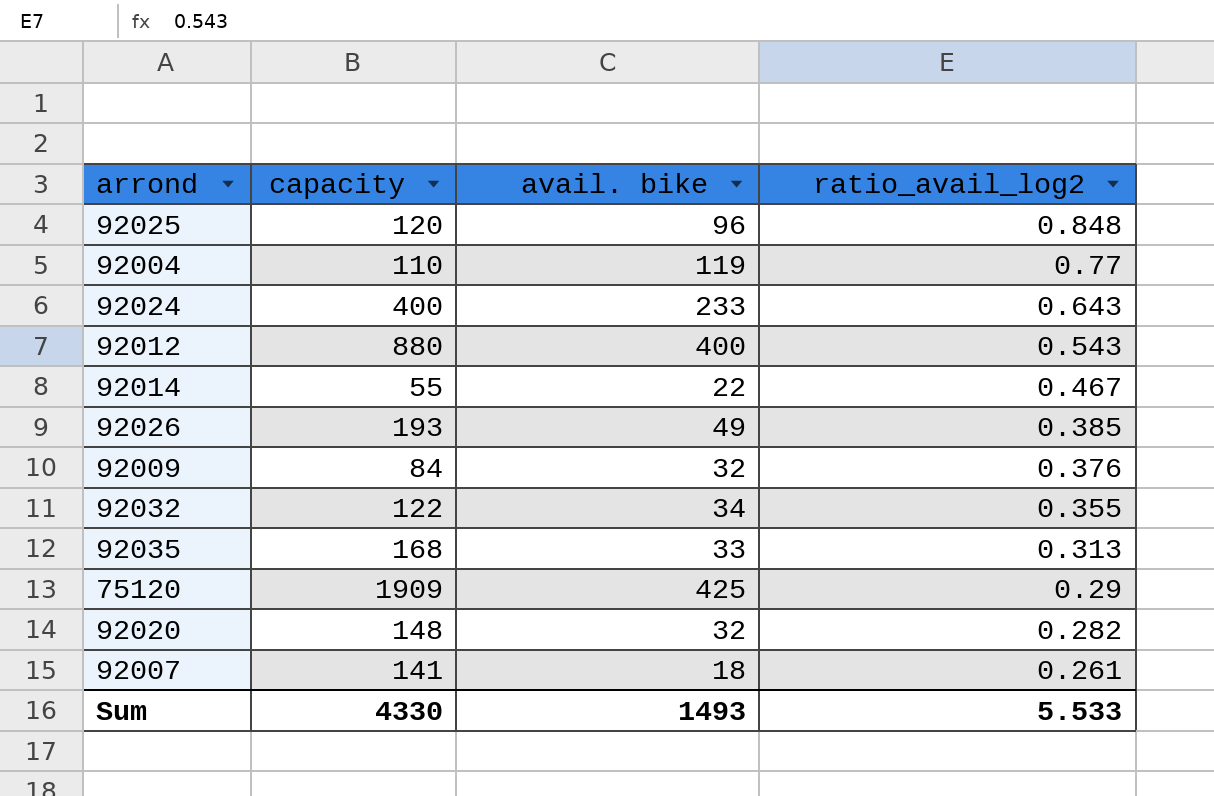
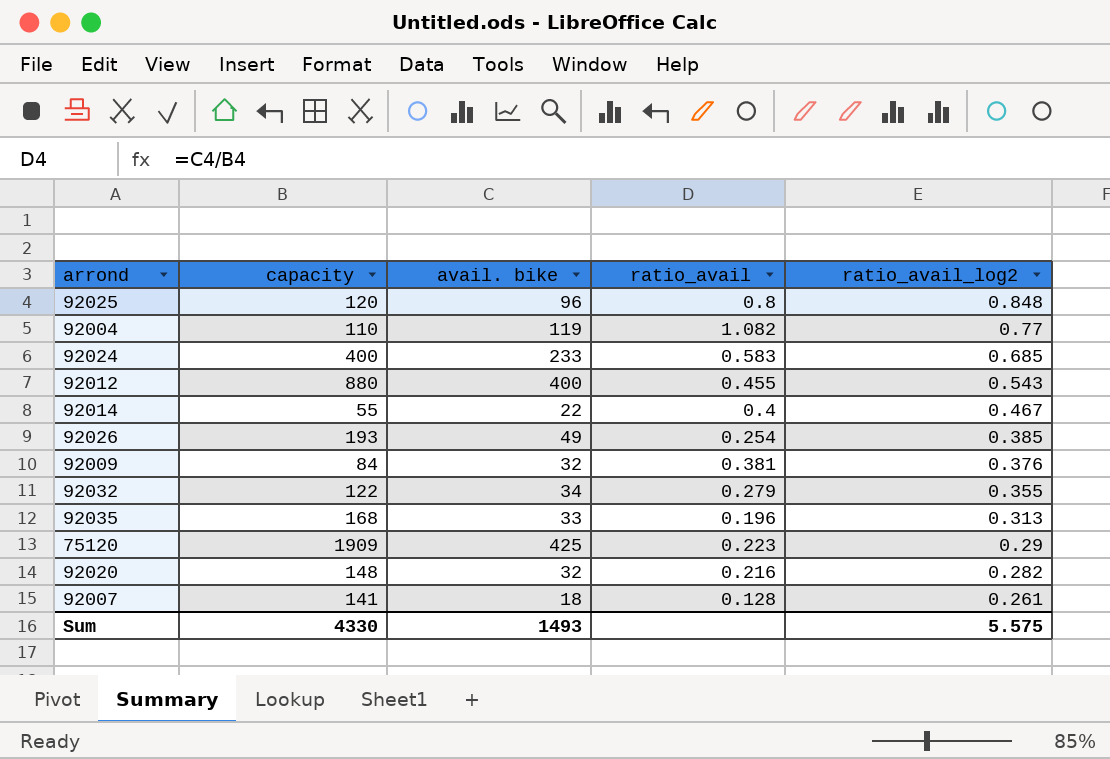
column ratio_avail | formula: none -> [avail. bike] / [capacity]
92024 | ratio_avail_log2: 0.643 -> 0.685
Sum | ratio_avail_log2: 5.533 -> 5.575

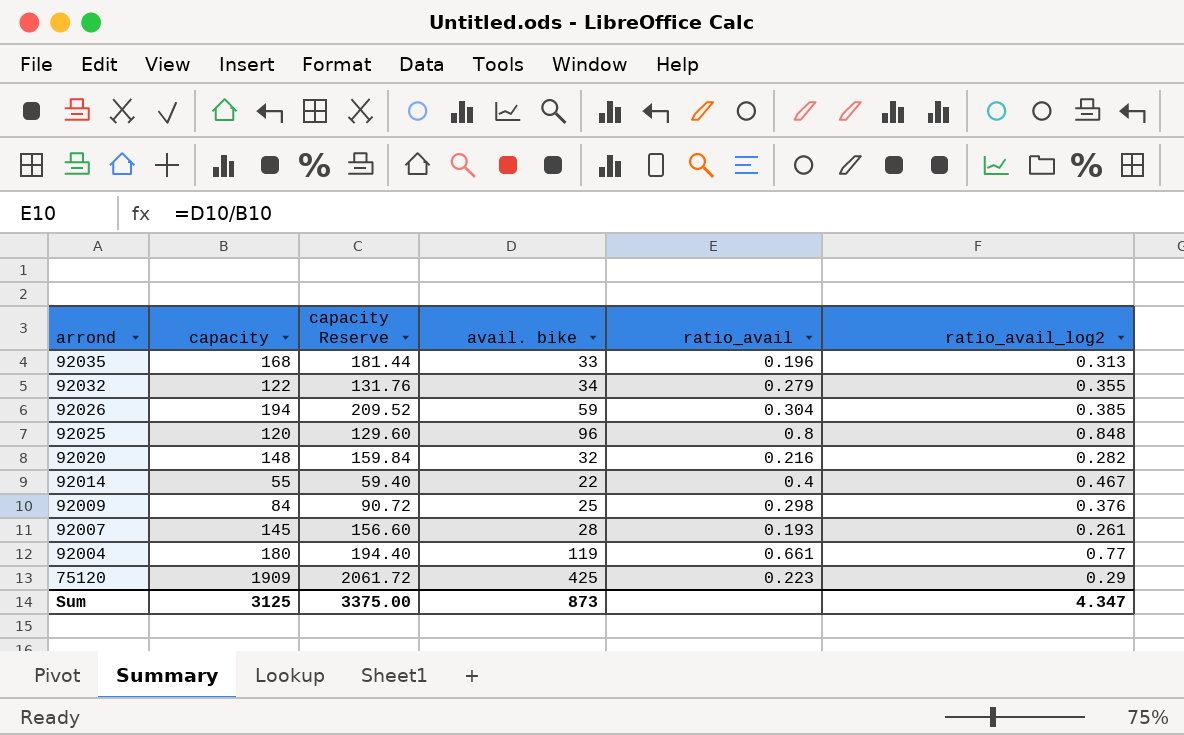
row order: ratio_avail_log2 descending -> arrond descending
column capacity Reserve | formula: none -> [capacity] * 1.08
row 92024: 400 | 233 | 0.583 | 0.685 -> none
row 92012: 880 | 400 | 0.455 | 0.543 -> none
92026 | capacity: 193 -> 194
92026 | avail. bike: 49 -> 59
92026 | ratio_avail: 0.254 -> 0.304
92009 | avail. bike: 32 -> 25
92009 | ratio_avail: 0.381 -> 0.298
92007 | capacity: 141 -> 145
92007 | avail. bike: 18 -> 28
92007 | ratio_avail: 0.128 -> 0.193
92004 | capacity: 110 -> 180
92004 | ratio_avail: 1.082 -> 0.661
Sum | capacity: 4330 -> 3125
Sum | avail. bike: 1493 -> 873
Sum | ratio_avail_log2: 5.575 -> 4.347

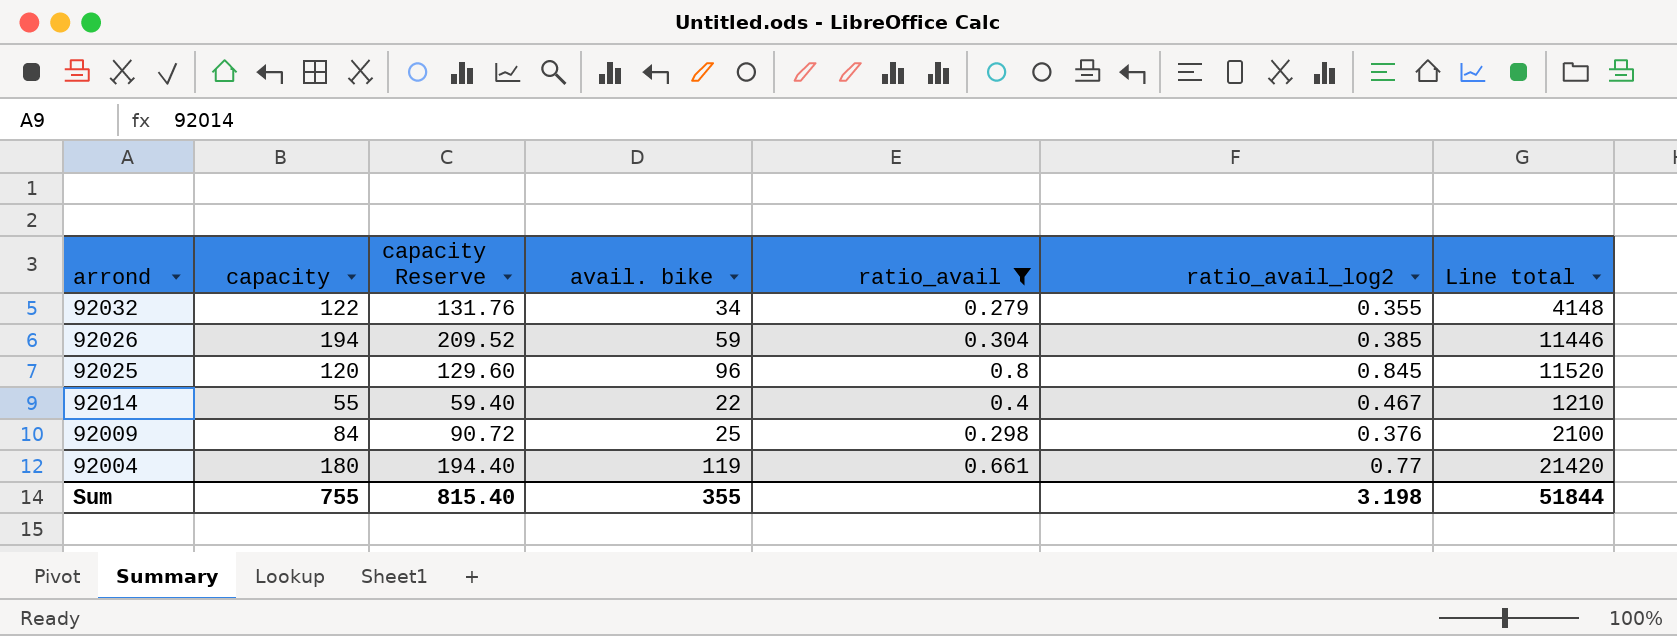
filter: none -> ratio_avail >= 0.279
column Line total | formula: none -> [capacity] * [avail. bike]
92025 | ratio_avail_log2: 0.848 -> 0.845
Sum | capacity: 3125 -> 755
Sum | capacity Reserve: 3375.00 -> 815.40
Sum | avail. bike: 873 -> 355
Sum | ratio_avail_log2: 4.347 -> 3.198

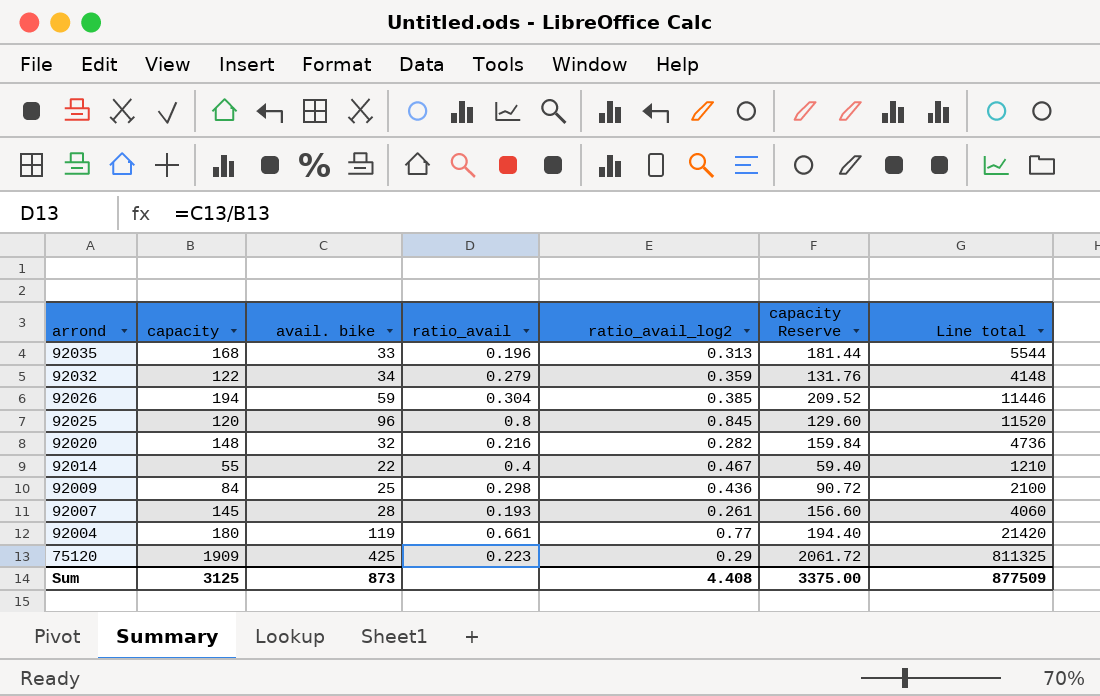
filter: ratio_avail >= 0.279 -> none
column capacity Reserve | position: 3 -> 6
92032 | ratio_avail_log2: 0.355 -> 0.359
92009 | ratio_avail_log2: 0.376 -> 0.436
Sum | capacity: 755 -> 3125
Sum | avail. bike: 355 -> 873
Sum | ratio_avail_log2: 3.198 -> 4.408
Sum | capacity Reserve: 815.40 -> 3375.00
Sum | Line total: 51844 -> 877509

